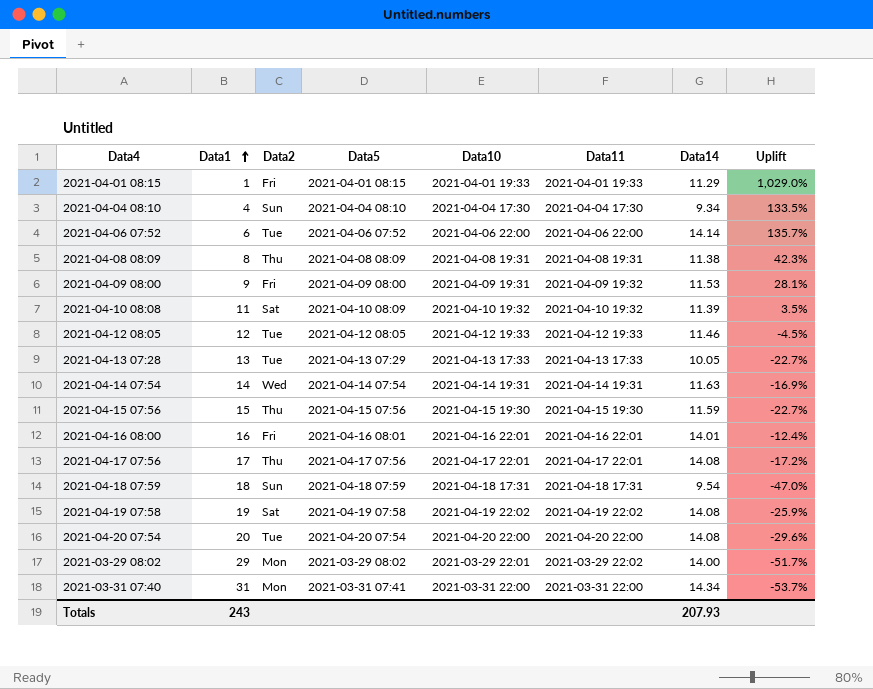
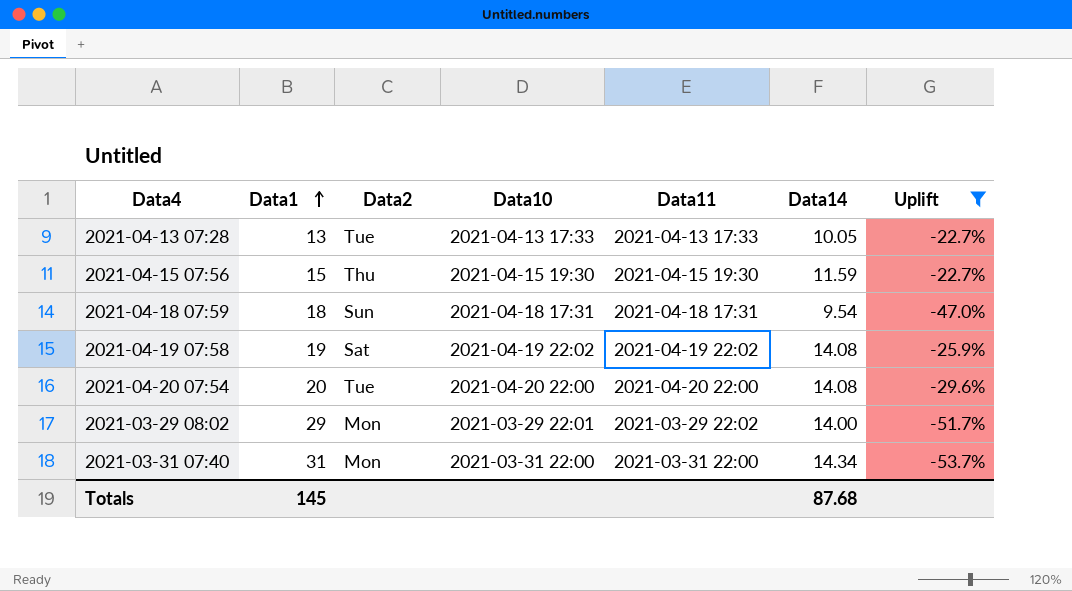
filter: none -> Uplift <= -22.7%
column Data5 | position: 4 -> none
Totals | Data1: 243 -> 145
Totals | Data14: 207.93 -> 87.68

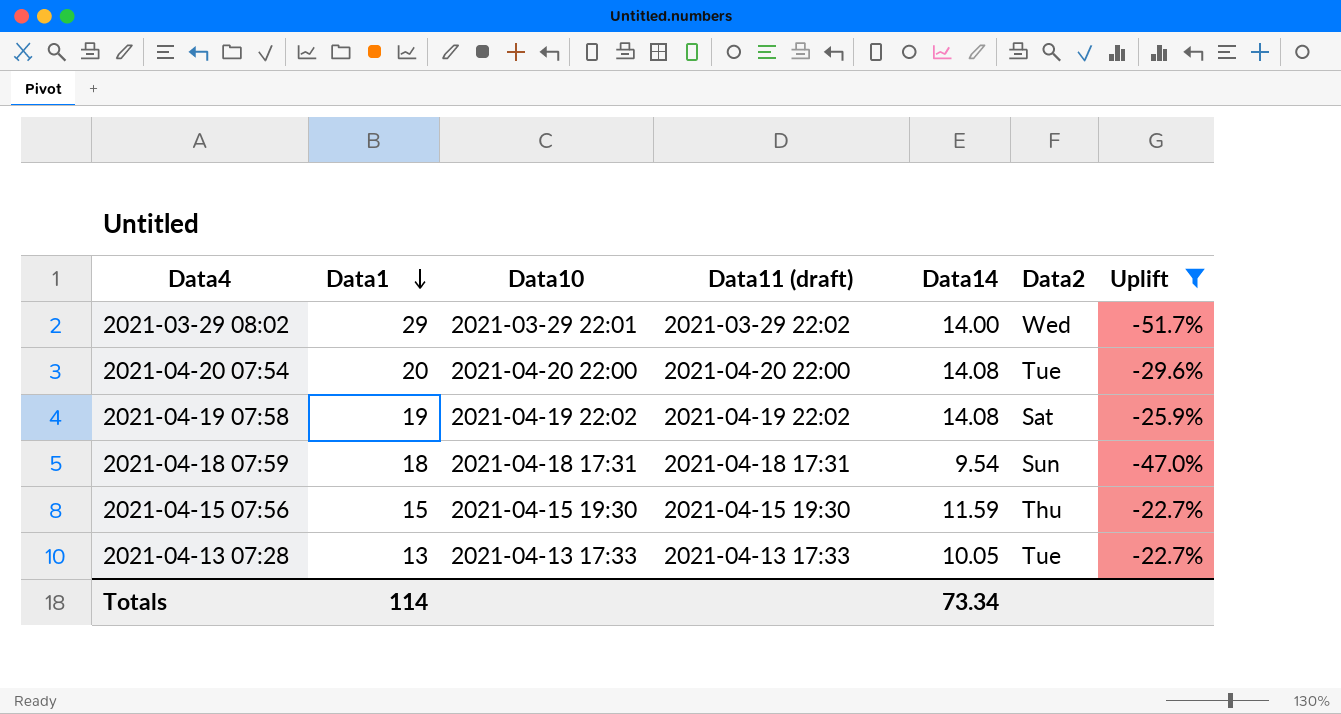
row order: Data1 ascending -> Data1 descending
column name: Data11 -> Data11 (draft)
column Data2 | position: 3 -> 6
row 2021-03-31 07:40: 31 | Mon | 2021-03-31 22:00 | 2021-03-31 22:00 | 14.34 | -53.7% -> none
2021-03-29 08:02 | Data2: Mon -> Wed
Totals | Data1: 145 -> 114
Totals | Data14: 87.68 -> 73.34

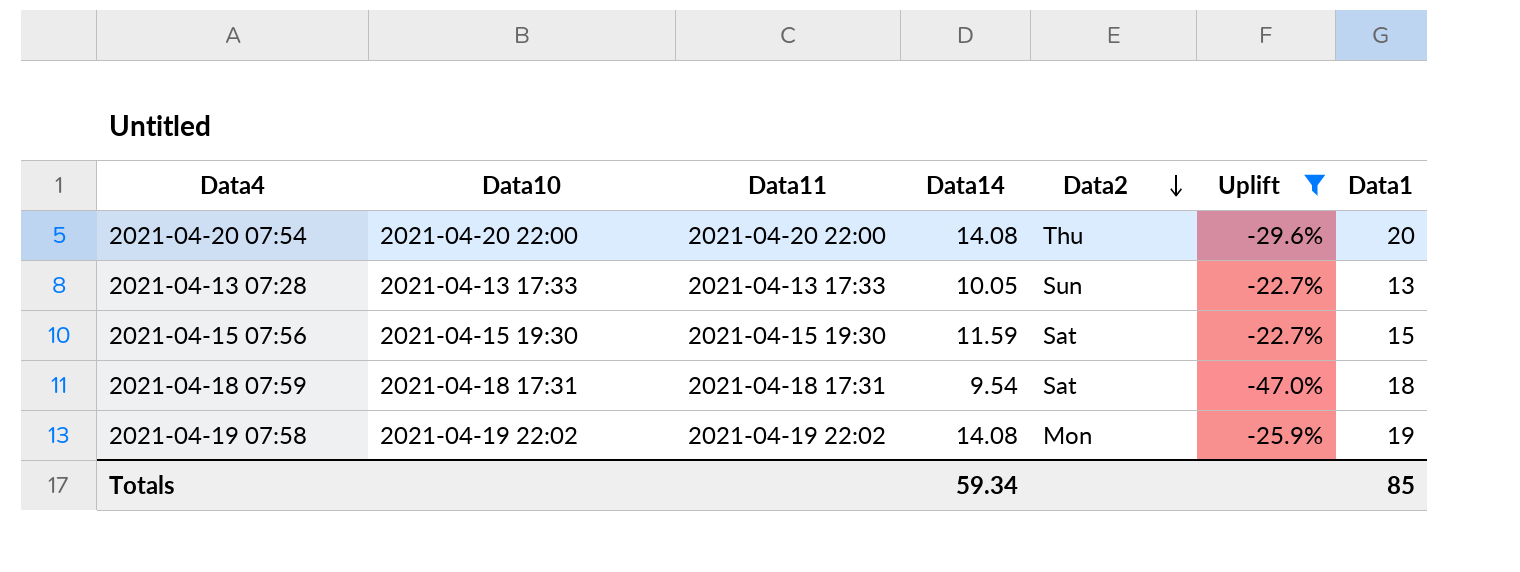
row order: Data1 descending -> Data2 descending
column name: Data11 (draft) -> Data11
column Data1 | position: 2 -> 7
row 2021-03-29 08:02: 29 | 2021-03-29 22:01 | 2021-03-29 22:02 | 14.00 | Wed | -51.7% -> none
2021-04-20 07:54 | Data2: Tue -> Thu
2021-04-13 07:28 | Data2: Tue -> Sun
2021-04-15 07:56 | Data2: Thu -> Sat
2021-04-18 07:59 | Data2: Sun -> Sat
2021-04-19 07:58 | Data2: Sat -> Mon
Totals | Data14: 73.34 -> 59.34
Totals | Data1: 114 -> 85

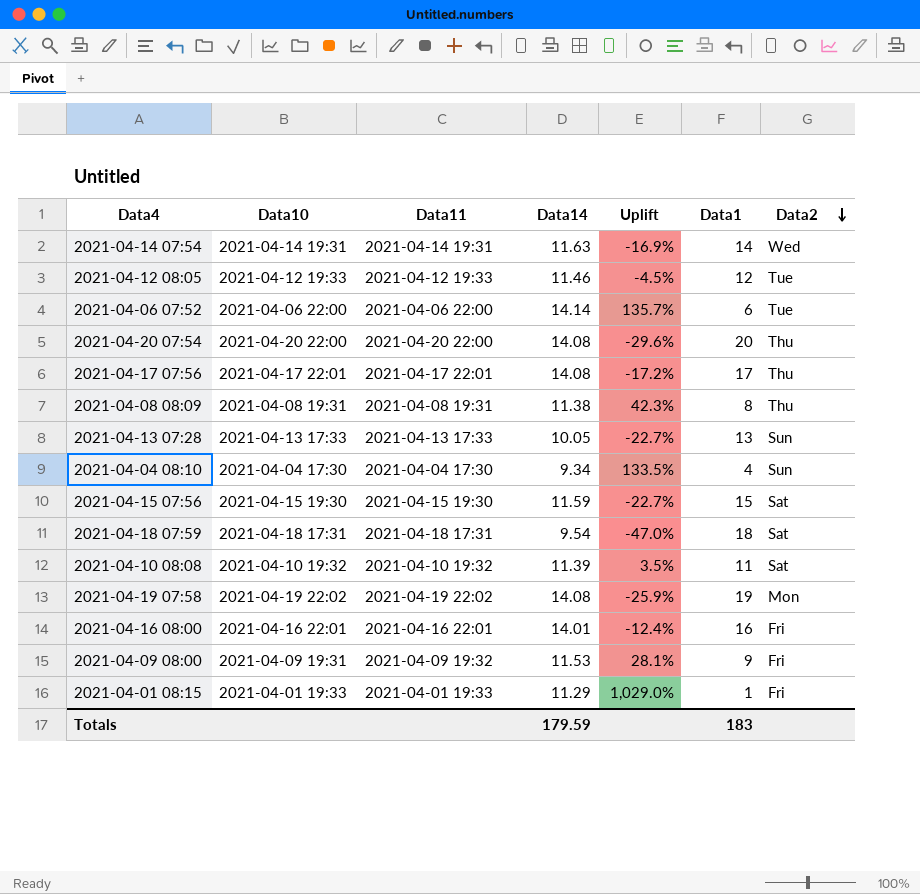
filter: Uplift <= -22.7% -> none
column Data2 | position: 5 -> 7
Totals | Data14: 59.34 -> 179.59
Totals | Data1: 85 -> 183

